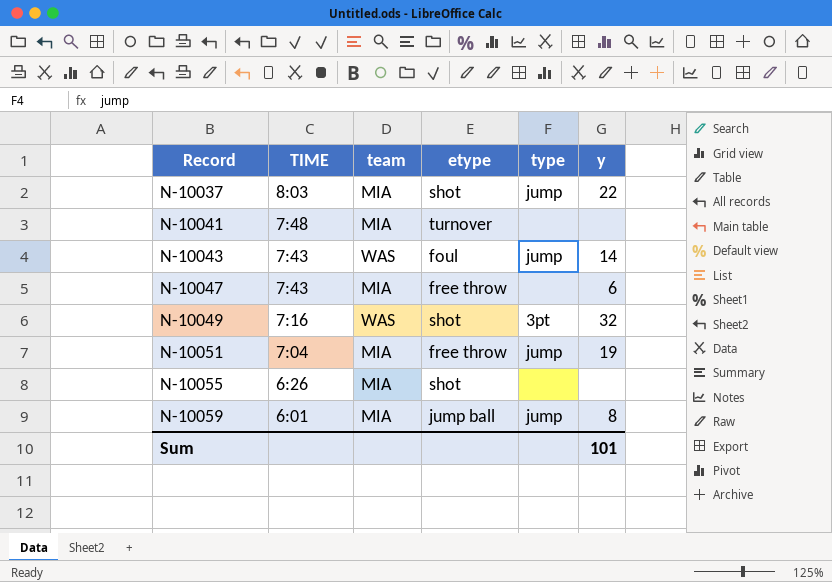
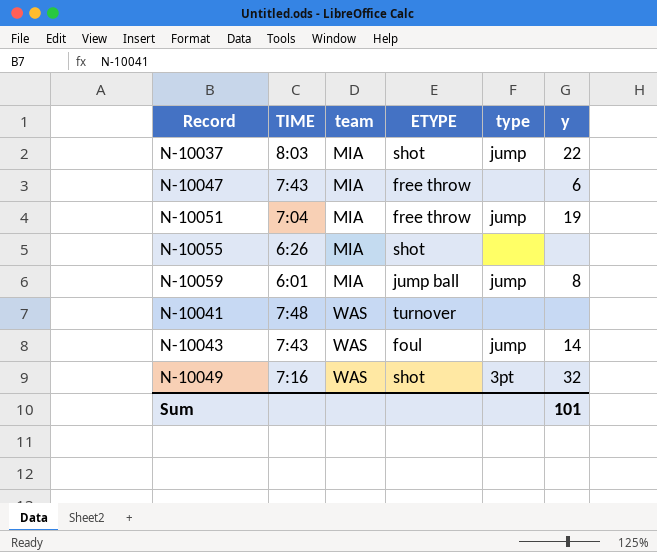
row order: Record ascending -> team ascending
column name: etype -> ETYPE
N-10041 | team: MIA -> WAS

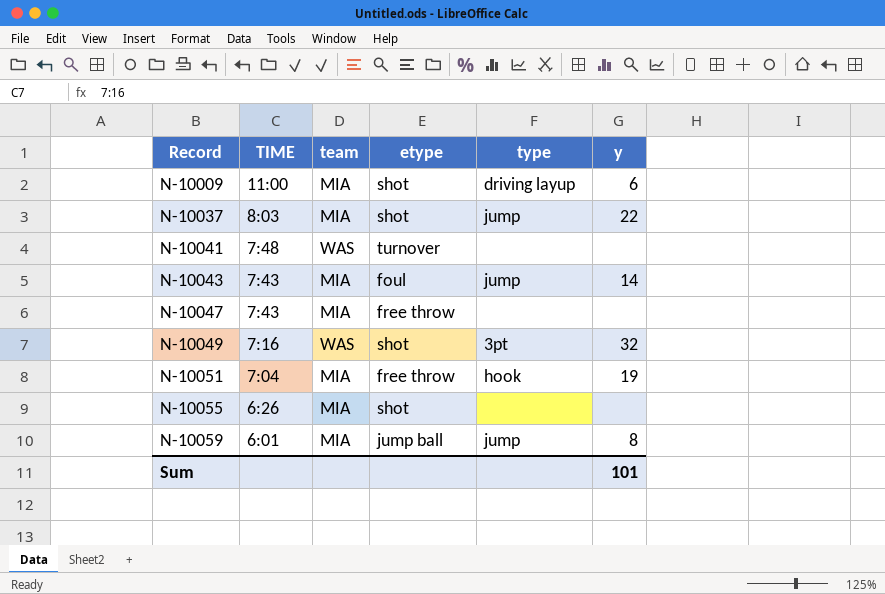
row order: team ascending -> Record ascending
column name: ETYPE -> etype
row N-10009: none -> 11:00 | MIA | shot | driving layup | 6
N-10043 | team: WAS -> MIA
N-10047 | y: 6 -> none
N-10051 | type: jump -> hook

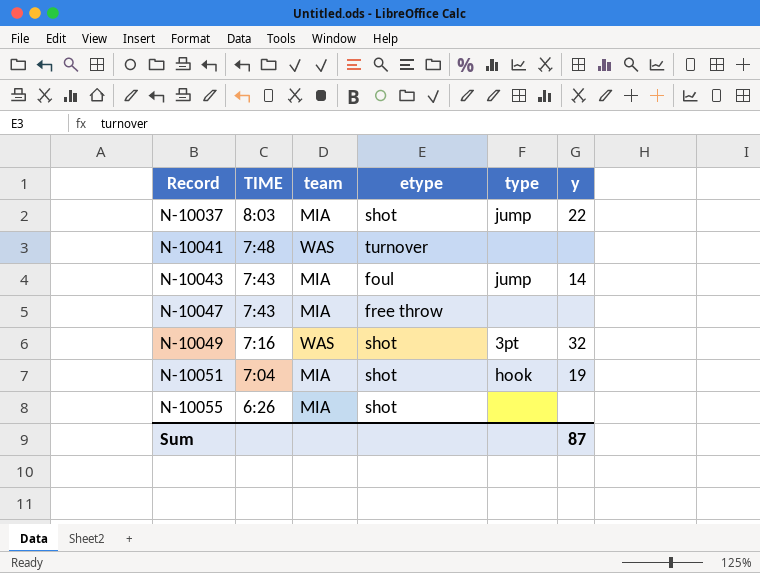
row N-10009: 11:00 | MIA | shot | driving layup | 6 -> none
row N-10059: 6:01 | MIA | jump ball | jump | 8 -> none
N-10051 | etype: free throw -> shot
Sum | y: 101 -> 87

